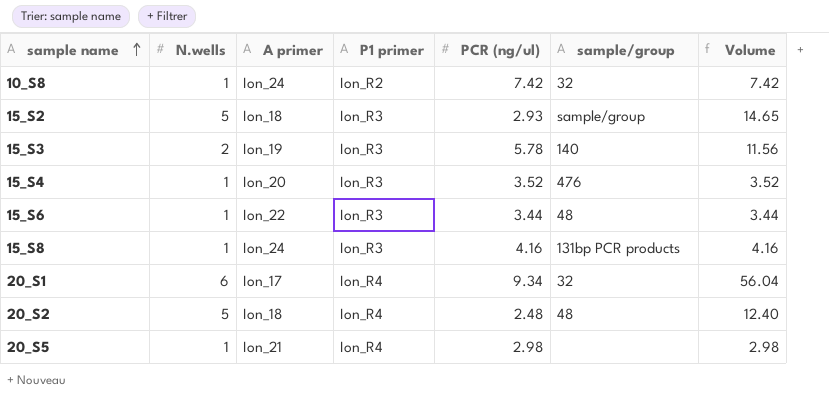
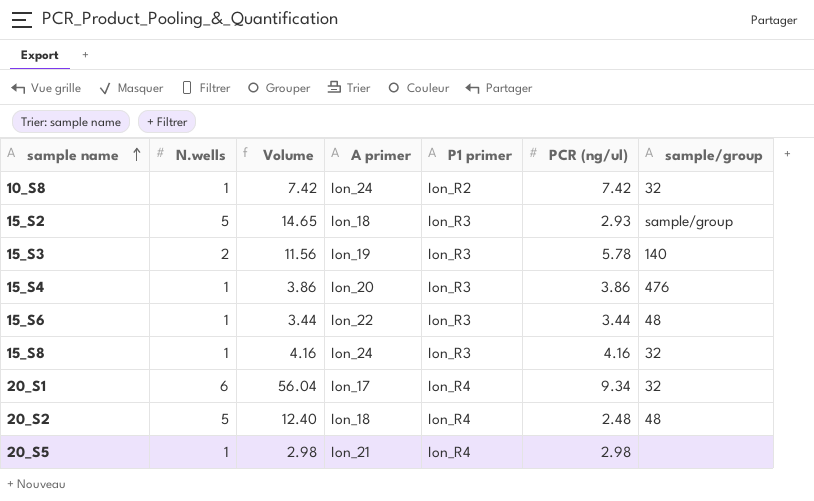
column Volume | position: 7 -> 3
15_S4 | Volume: 3.52 -> 3.86
15_S4 | PCR (ng/ul): 3.52 -> 3.86
15_S8 | sample/group: 131bp PCR products -> 32

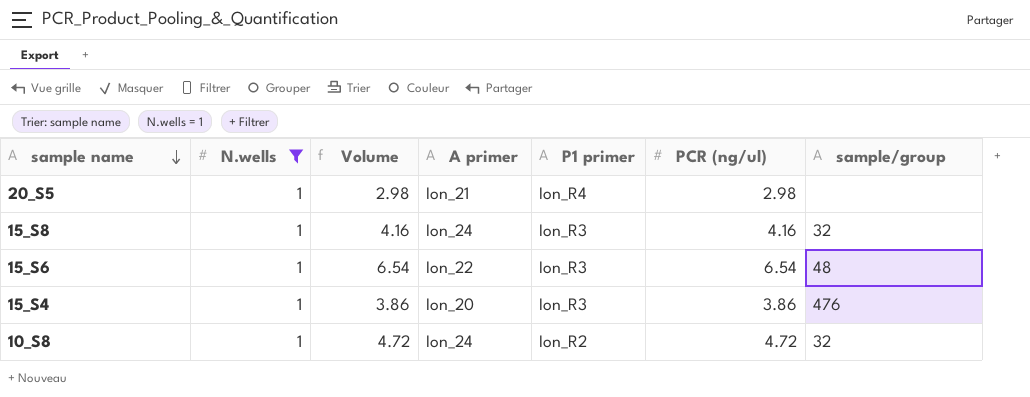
filter: none -> N.wells = 1
row order: sample name ascending -> sample name descending
15_S6 | Volume: 3.44 -> 6.54
15_S6 | PCR (ng/ul): 3.44 -> 6.54
10_S8 | Volume: 7.42 -> 4.72
10_S8 | PCR (ng/ul): 7.42 -> 4.72

